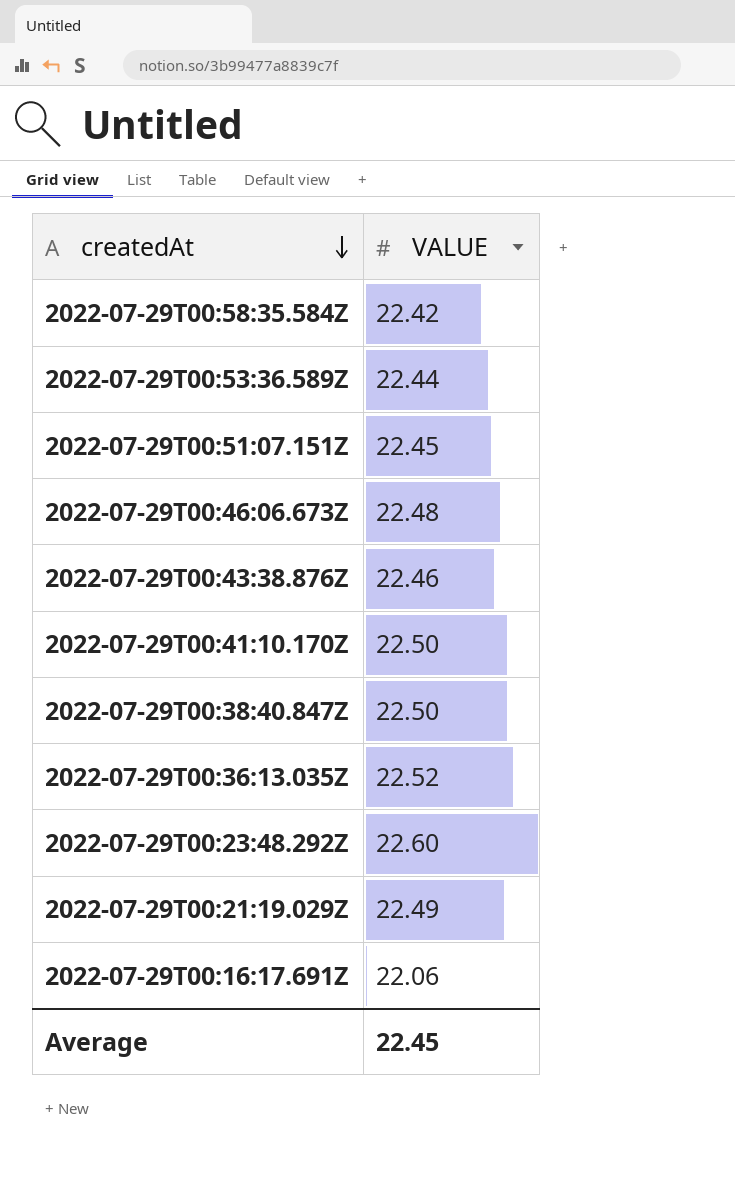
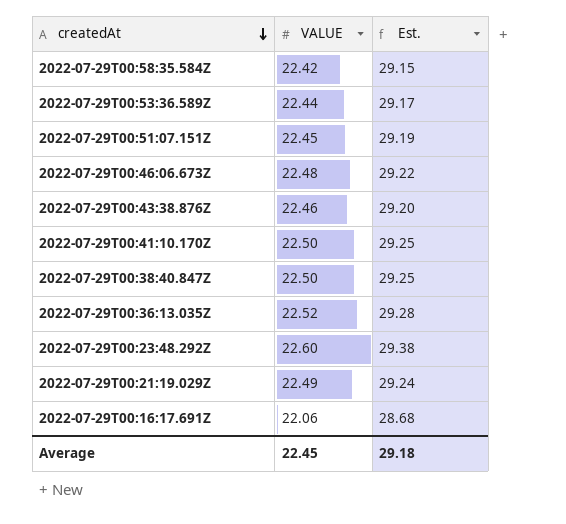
column Est. | formula: none -> [VALUE] * 1.3

